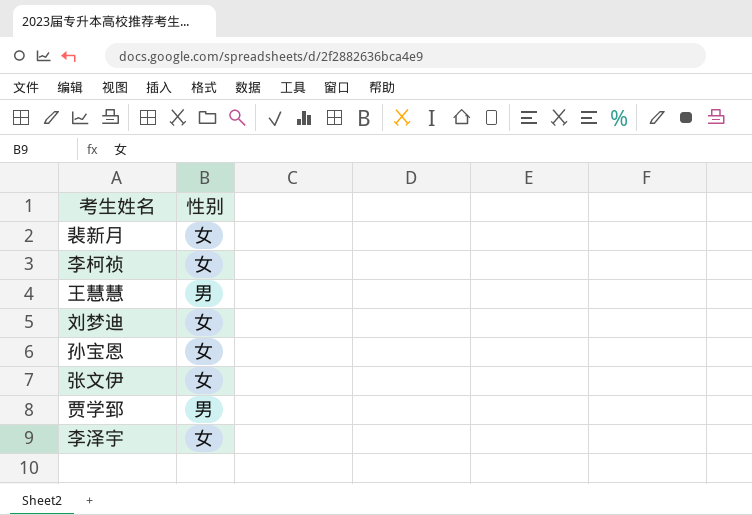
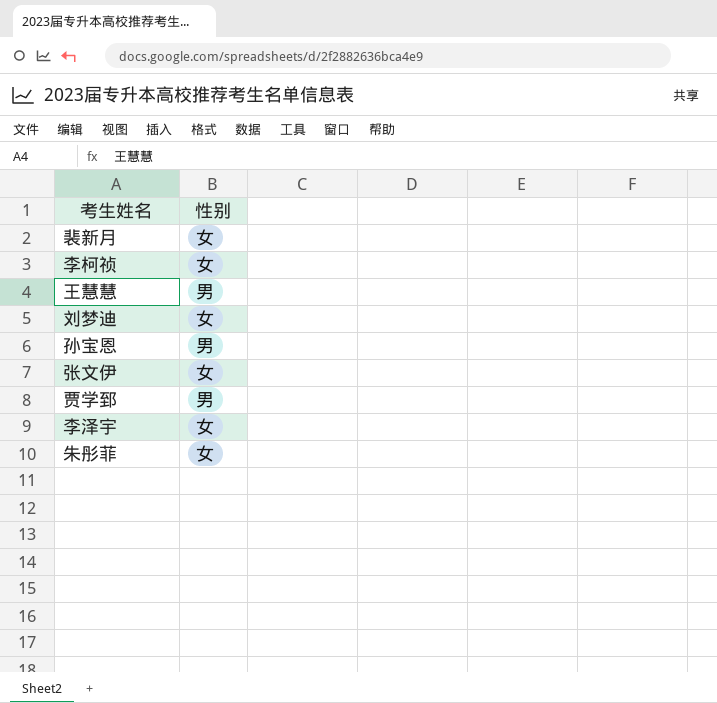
孙宝恩 | 性别: 女 -> 男
row 朱彤菲: none -> 女

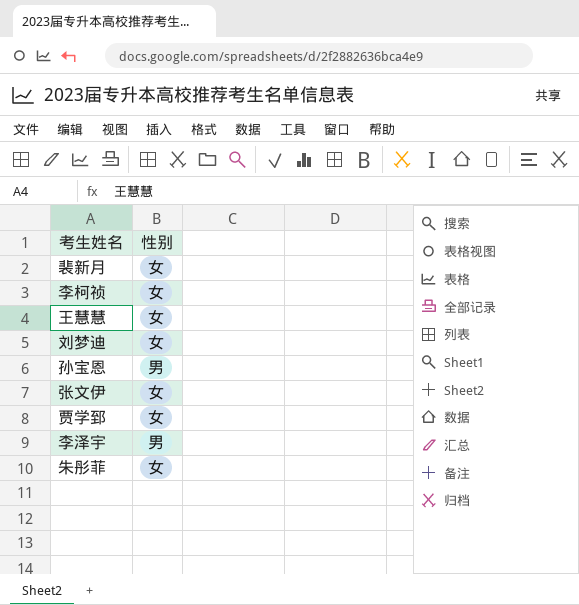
王慧慧 | 性别: 男 -> 女
贾学郅 | 性别: 男 -> 女
李泽宇 | 性别: 女 -> 男

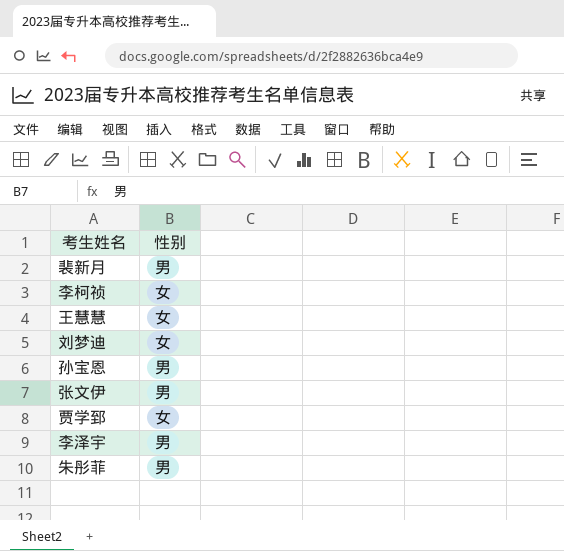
裴新月 | 性别: 女 -> 男
张文伊 | 性别: 女 -> 男
朱彤菲 | 性别: 女 -> 男

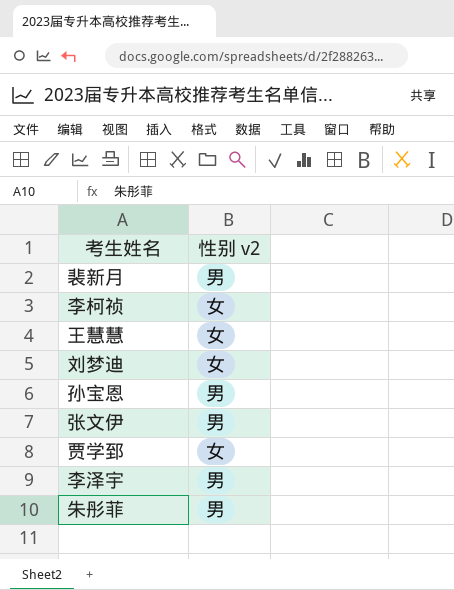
column name: 性别 -> 性别 v2

